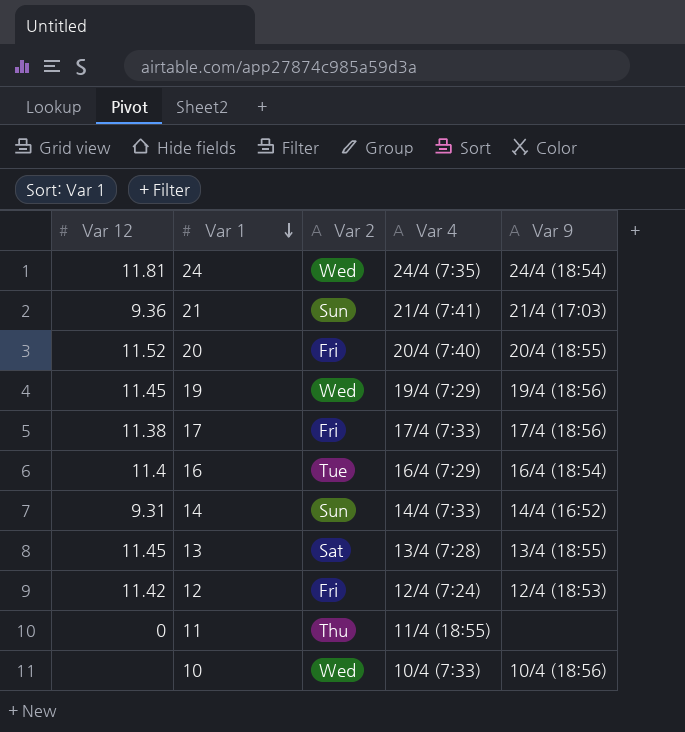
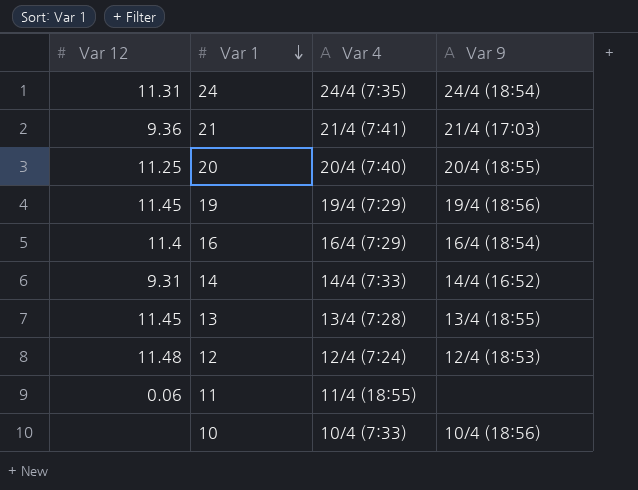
column Var 2 | position: 3 -> none
row 17: 11.38 | Fri | 17/4 (7:33) | 17/4 (18:56) -> none
24 | Var 12: 11.81 -> 11.31
20 | Var 12: 11.52 -> 11.25
12 | Var 12: 11.42 -> 11.48
11 | Var 12: 0 -> 0.06

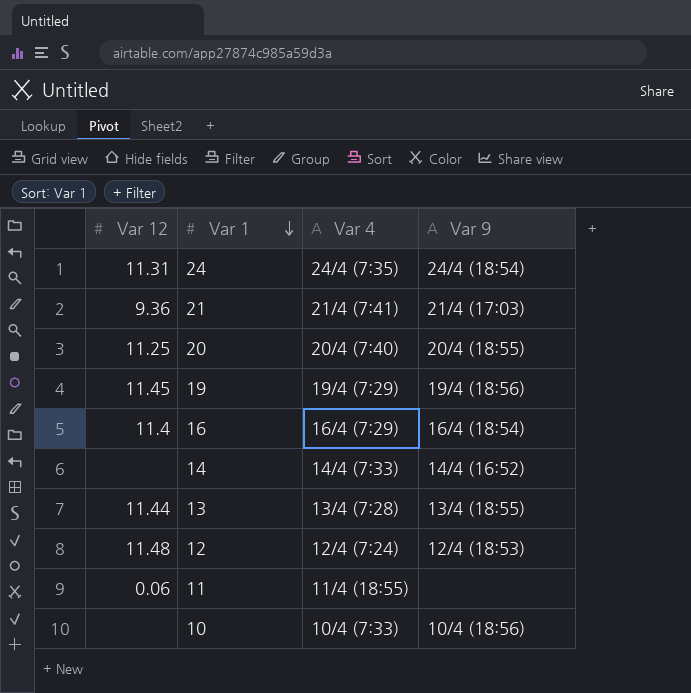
14 | Var 12: 9.31 -> none
13 | Var 12: 11.45 -> 11.44

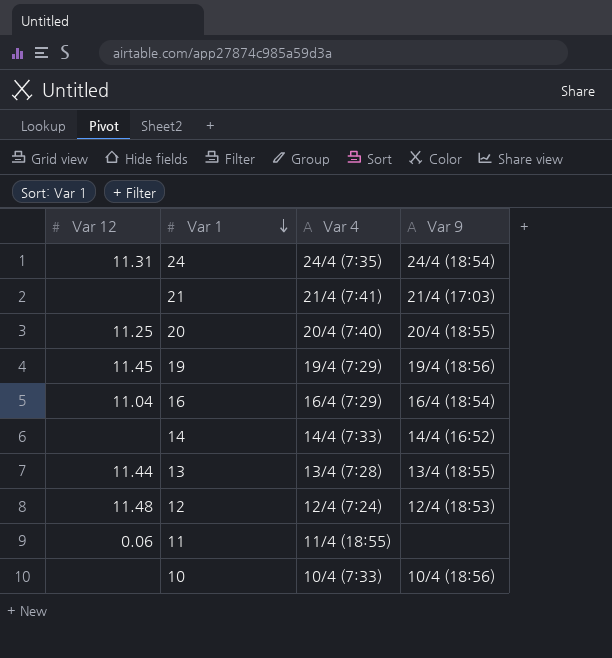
21 | Var 12: 9.36 -> none
16 | Var 12: 11.4 -> 11.04

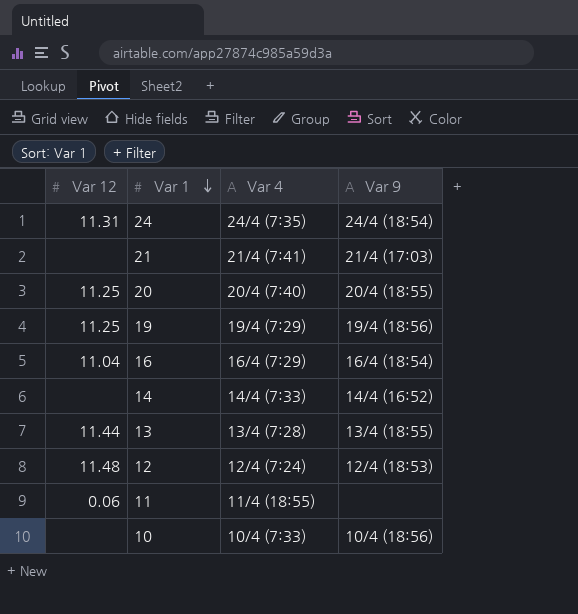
19 | Var 12: 11.45 -> 11.25

